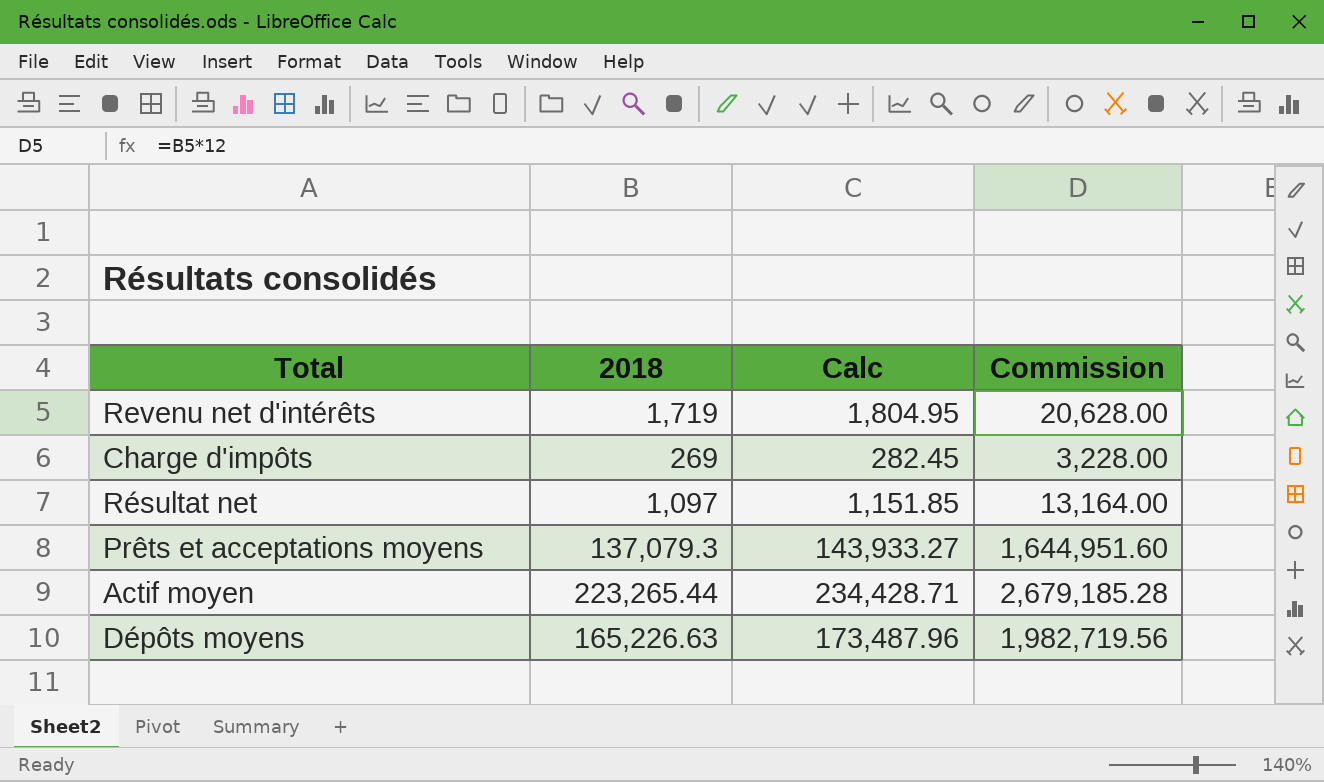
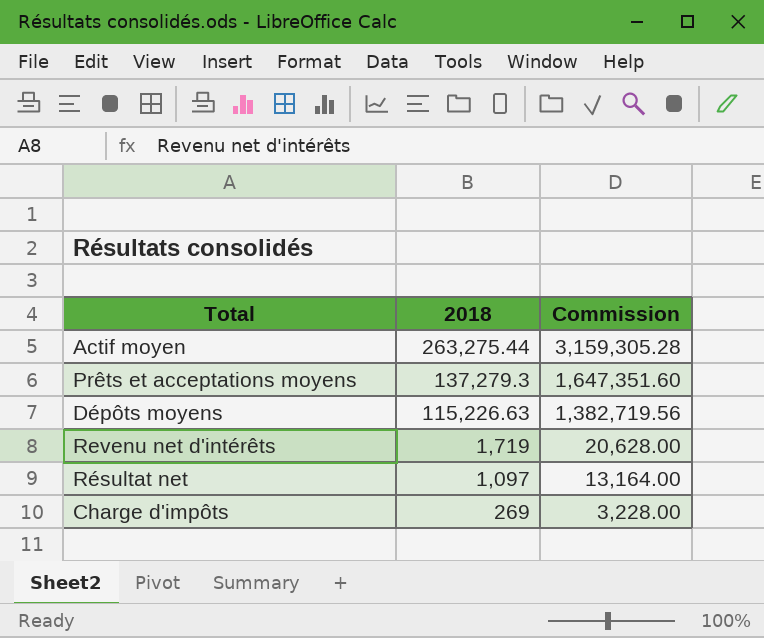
row order: none -> 2018 descending
column Calc | formula: [2018] * 1.05 -> none
Actif moyen | 2018: 223,265.44 -> 263,275.44
Actif moyen | Commission: 2,679,185.28 -> 3,159,305.28
Prêts et acceptations moyens | 2018: 137,079.3 -> 137,279.3
Prêts et acceptations moyens | Commission: 1,644,951.60 -> 1,647,351.60
Dépôts moyens | 2018: 165,226.63 -> 115,226.63
Dépôts moyens | Commission: 1,982,719.56 -> 1,382,719.56

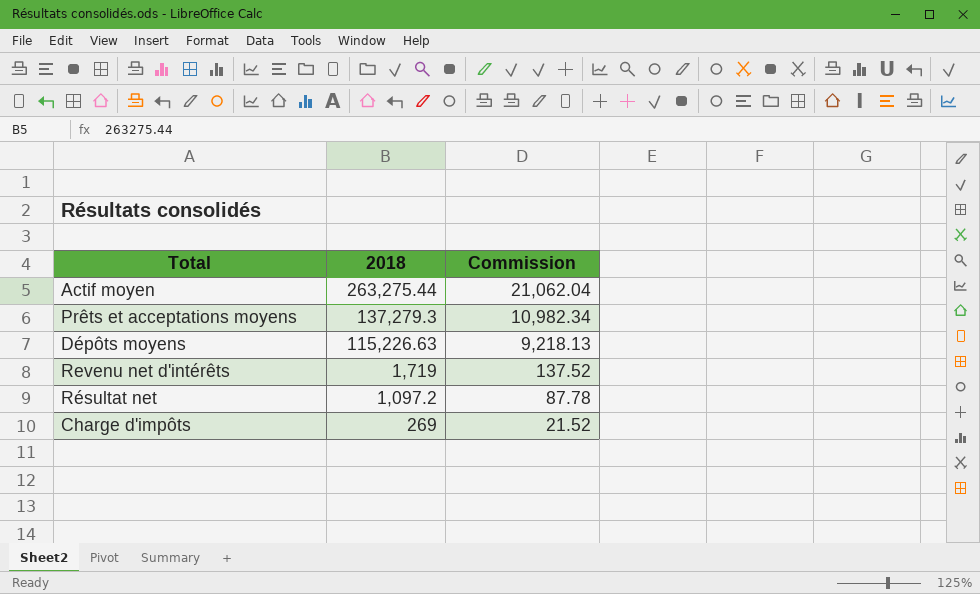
column Commission | formula: [2018] * 12 -> [2018] * 0.08
Résultat net | 2018: 1,097 -> 1,097.2

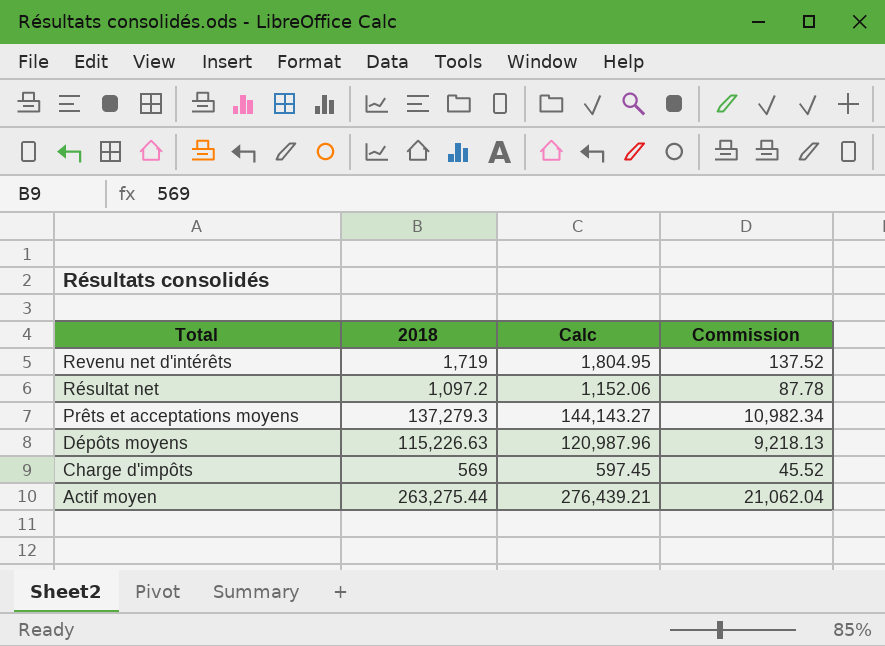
row order: 2018 descending -> Total descending
column Calc | formula: none -> [2018] * 1.05
Charge d'impôts | 2018: 269 -> 569
Charge d'impôts | Commission: 21.52 -> 45.52

